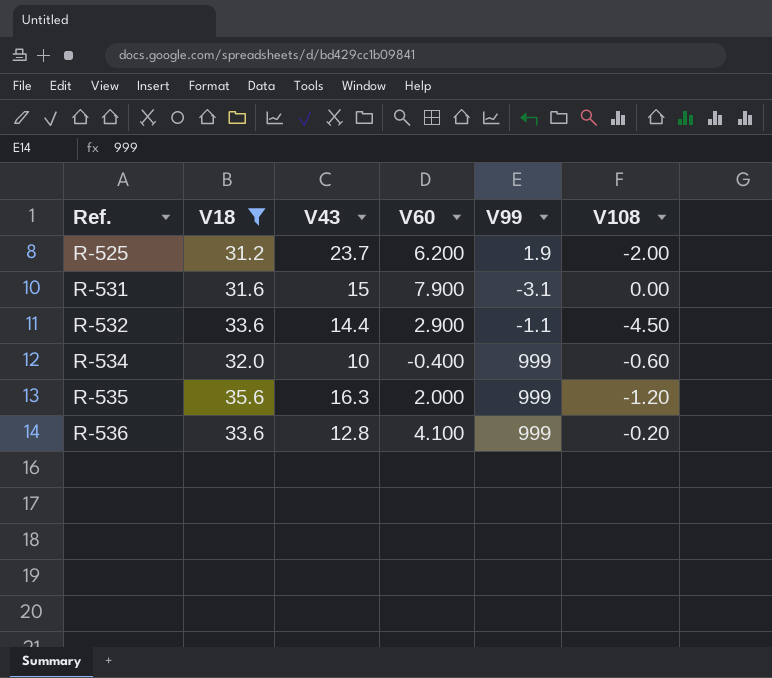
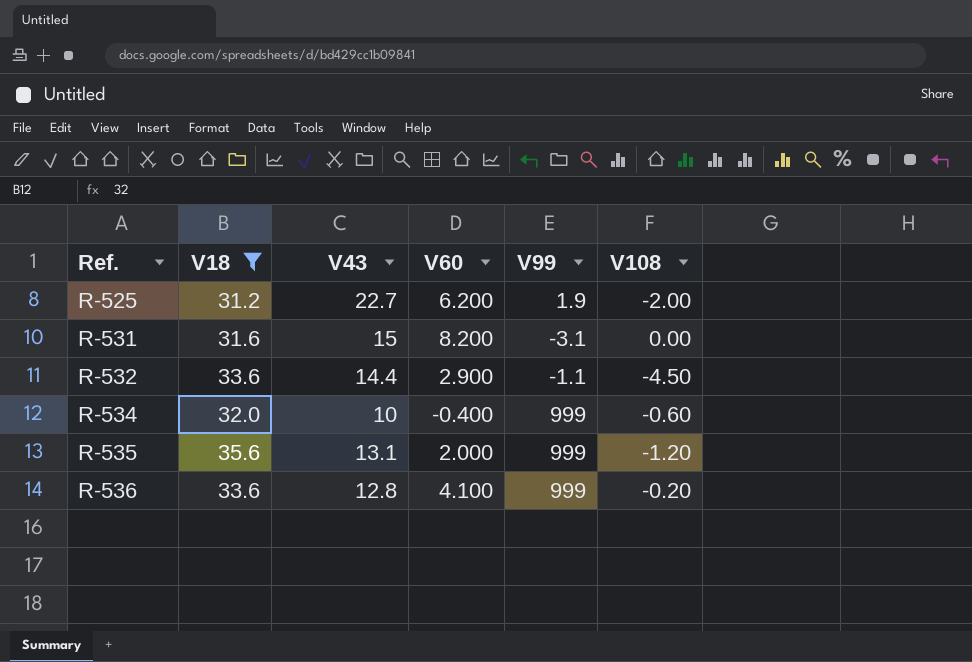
R-525 | V43: 23.7 -> 22.7
R-531 | V60: 7.900 -> 8.200
R-535 | V43: 16.3 -> 13.1

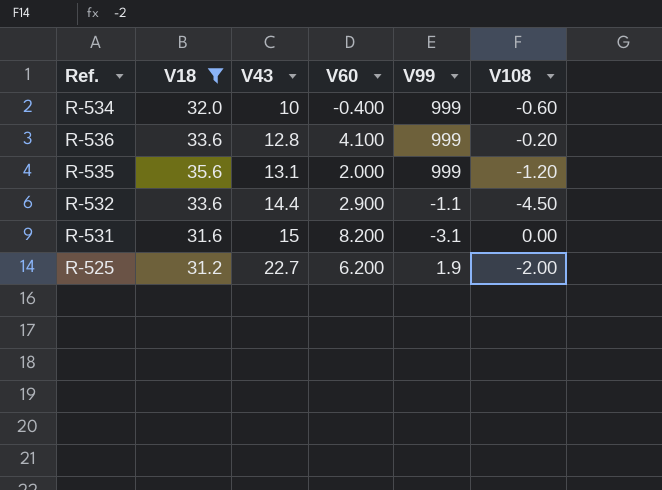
row order: Ref. ascending -> V43 ascending

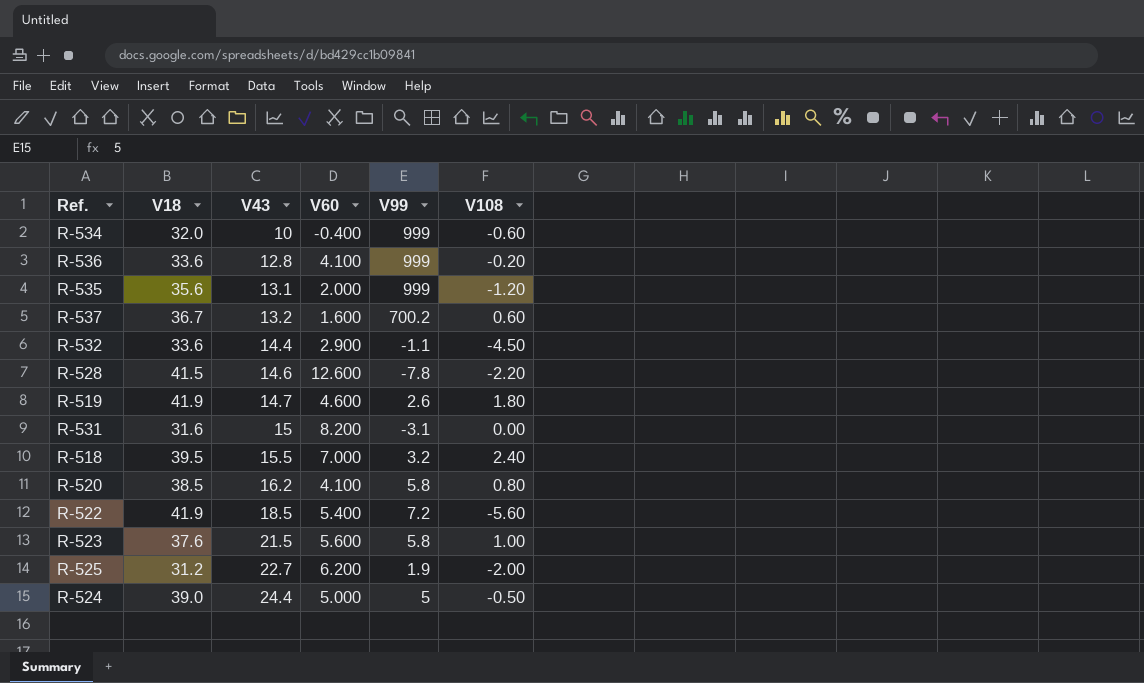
filter: V18 <= 35.6 -> none

